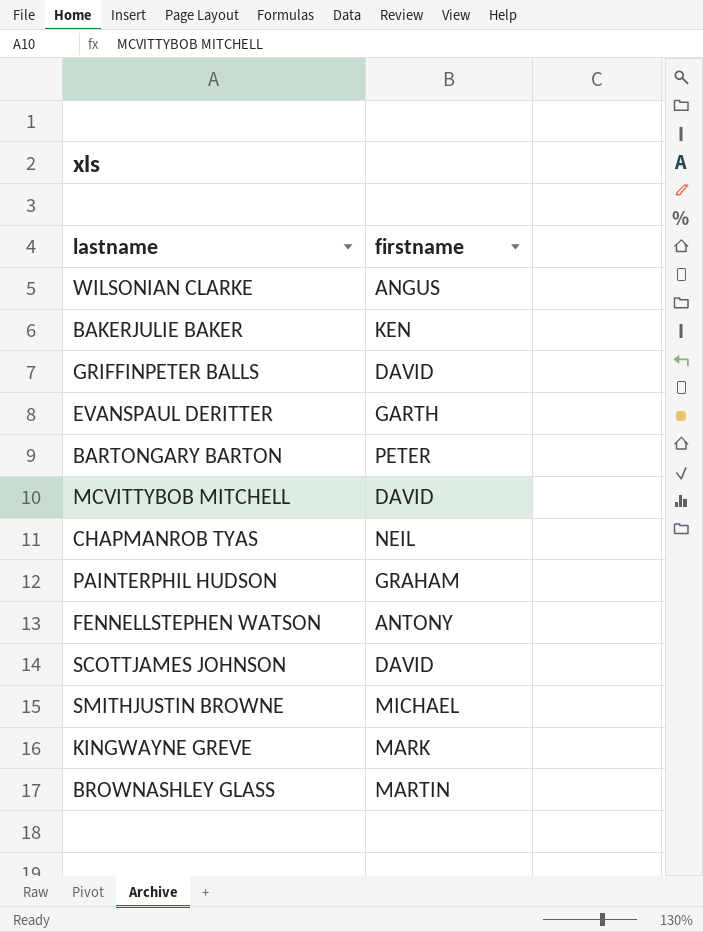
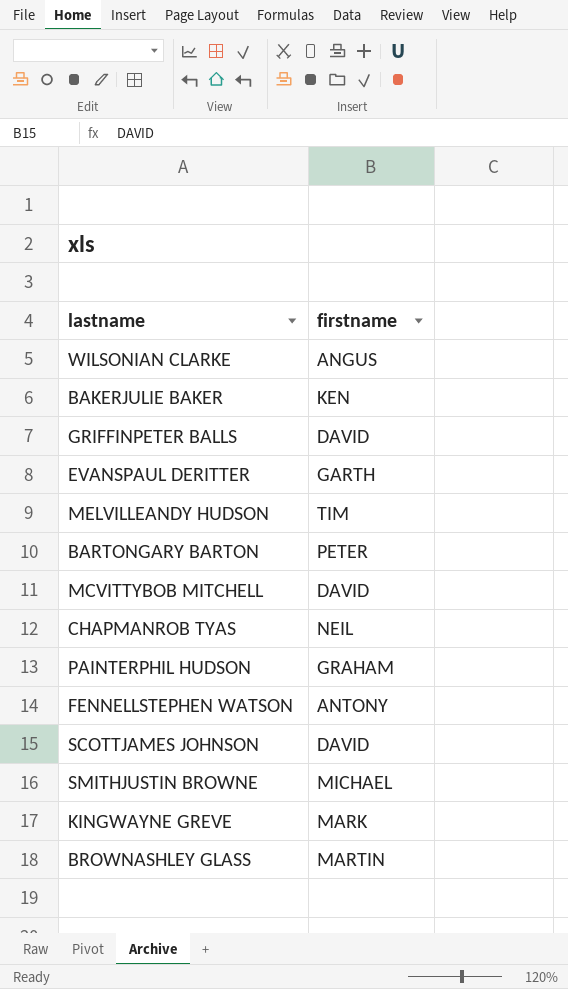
row MELVILLEANDY HUDSON: none -> TIM

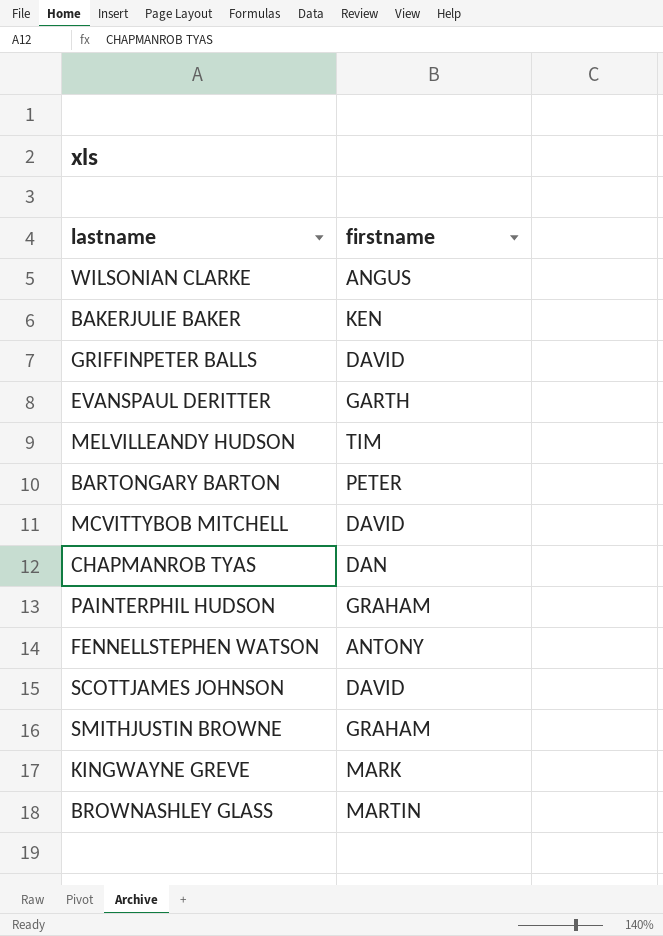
CHAPMANROB TYAS | firstname: NEIL -> DAN
SMITHJUSTIN BROWNE | firstname: MICHAEL -> GRAHAM

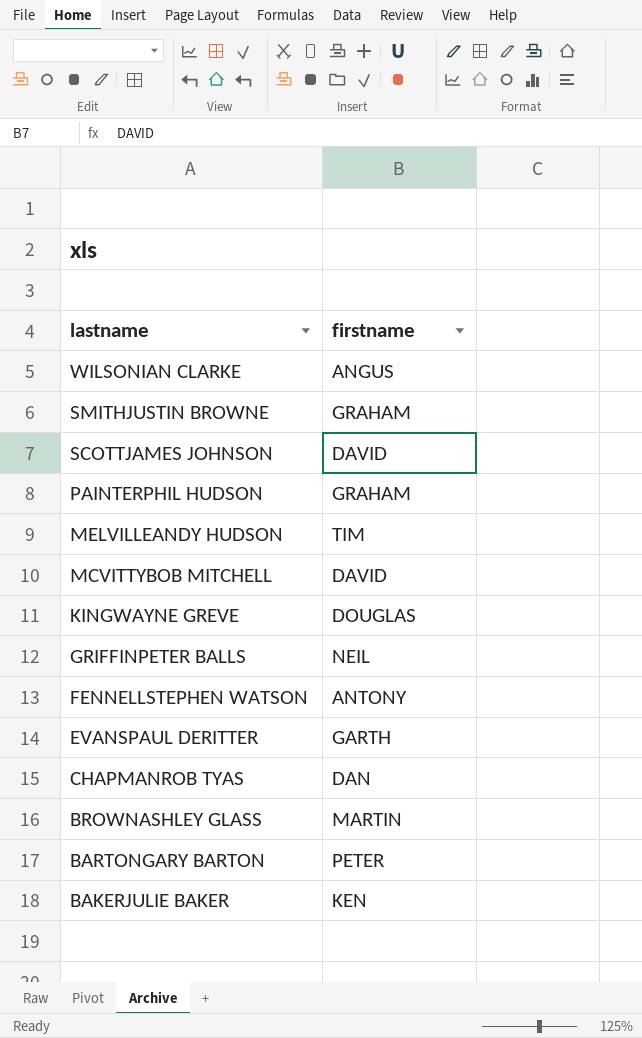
row order: none -> lastname descending
KINGWAYNE GREVE | firstname: MARK -> DOUGLAS
GRIFFINPETER BALLS | firstname: DAVID -> NEIL

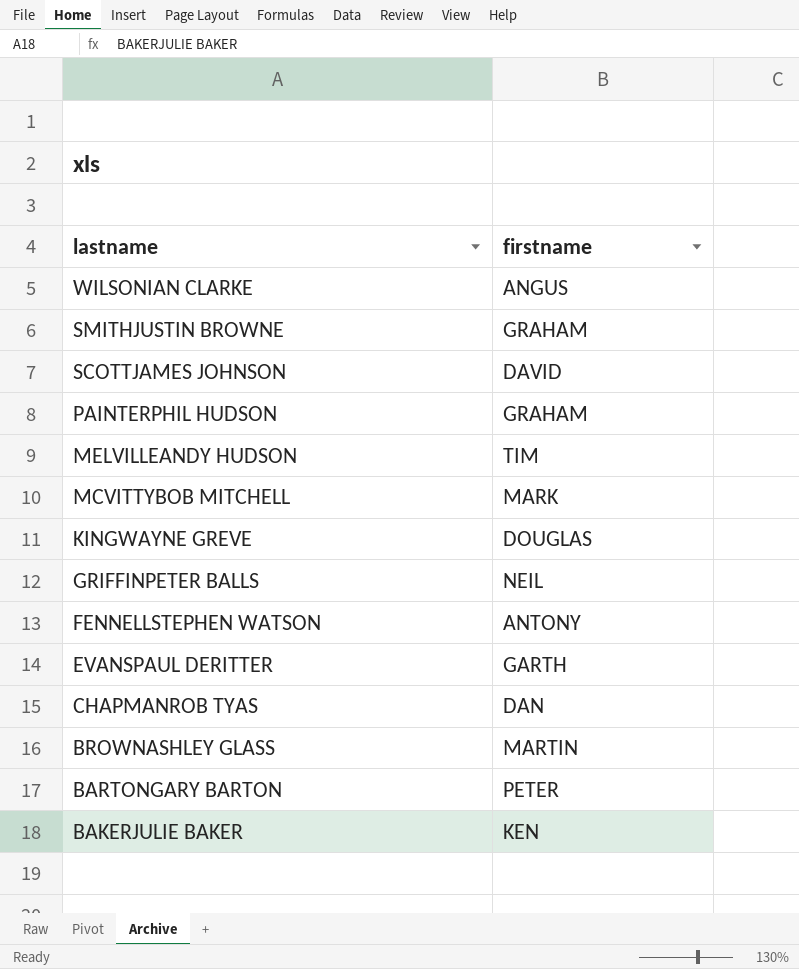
MCVITTYBOB MITCHELL | firstname: DAVID -> MARK

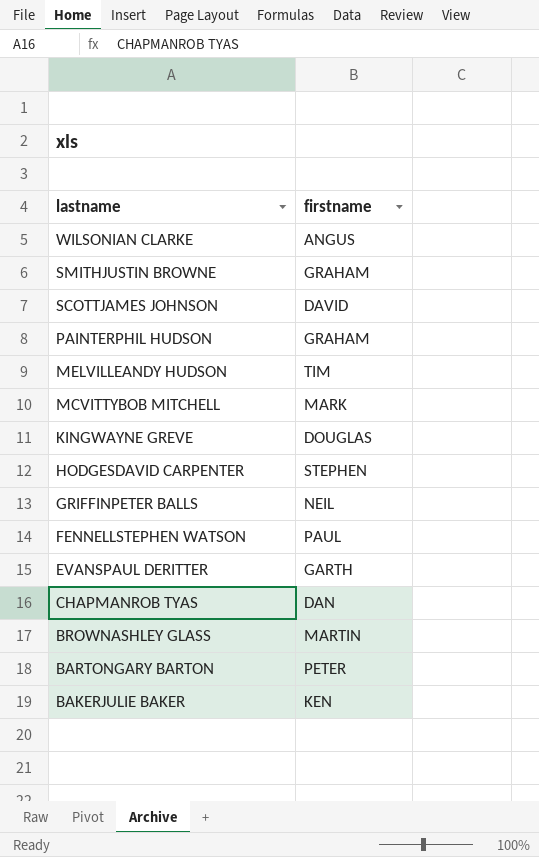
row HODGESDAVID CARPENTER: none -> STEPHEN
FENNELLSTEPHEN WATSON | firstname: ANTONY -> PAUL

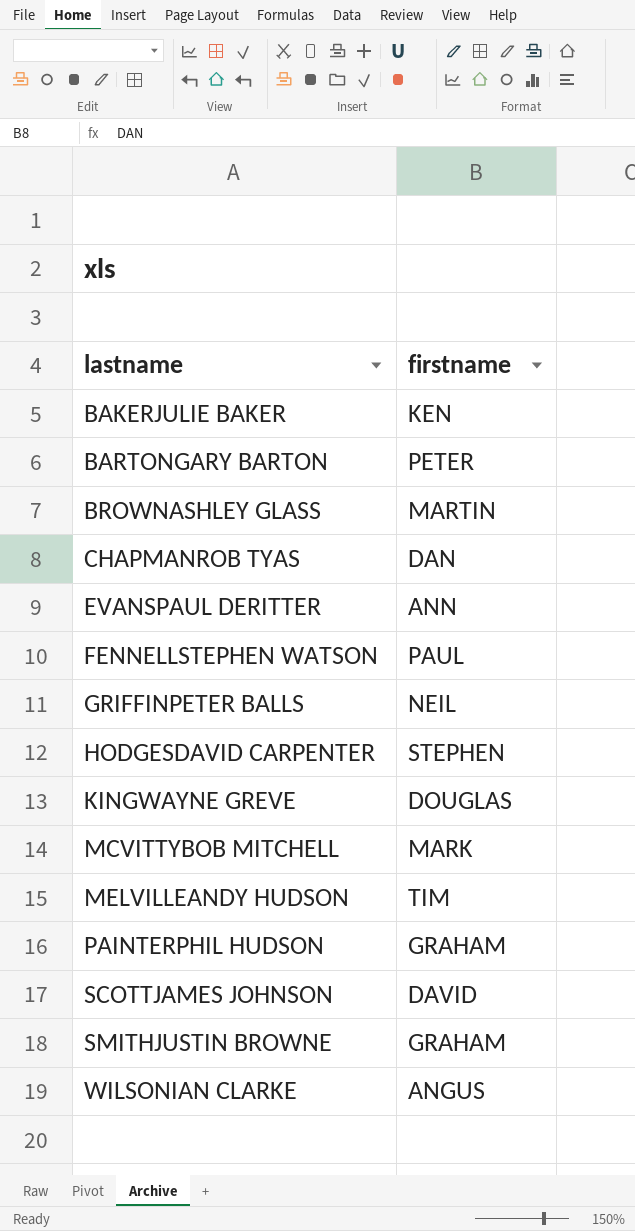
row order: lastname descending -> lastname ascending
EVANSPAUL DERITTER | firstname: GARTH -> ANN

